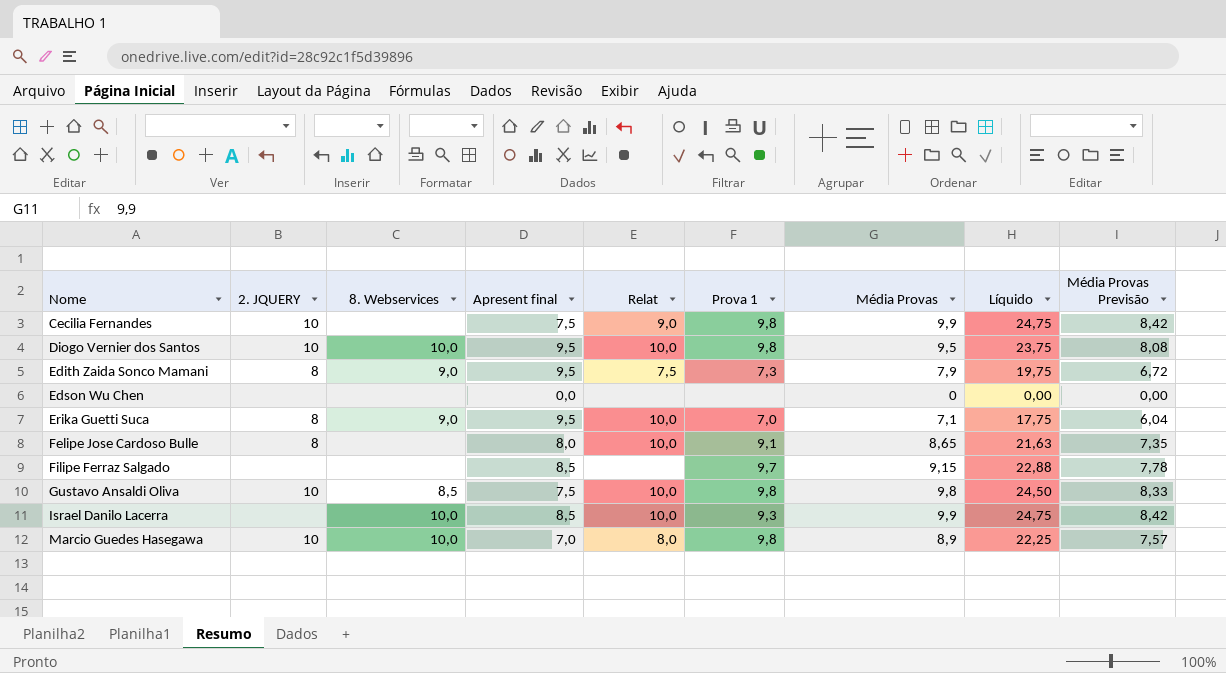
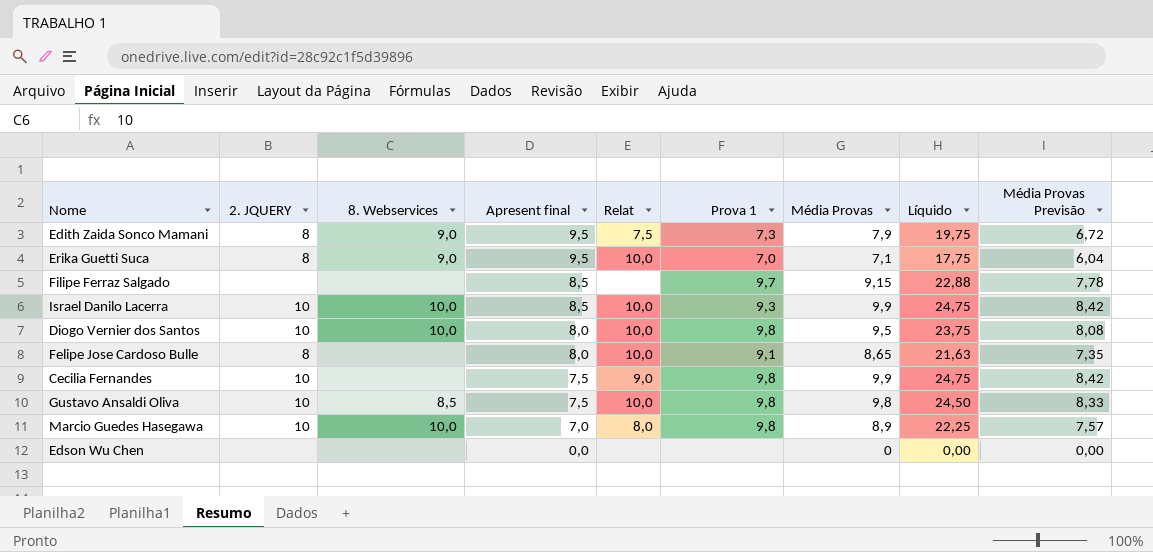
row order: Nome ascending -> Apresent final descending
Israel Danilo Lacerra | 2. JQUERY: none -> 10
Diogo Vernier dos Santos | Apresent final: 9,5 -> 8,0

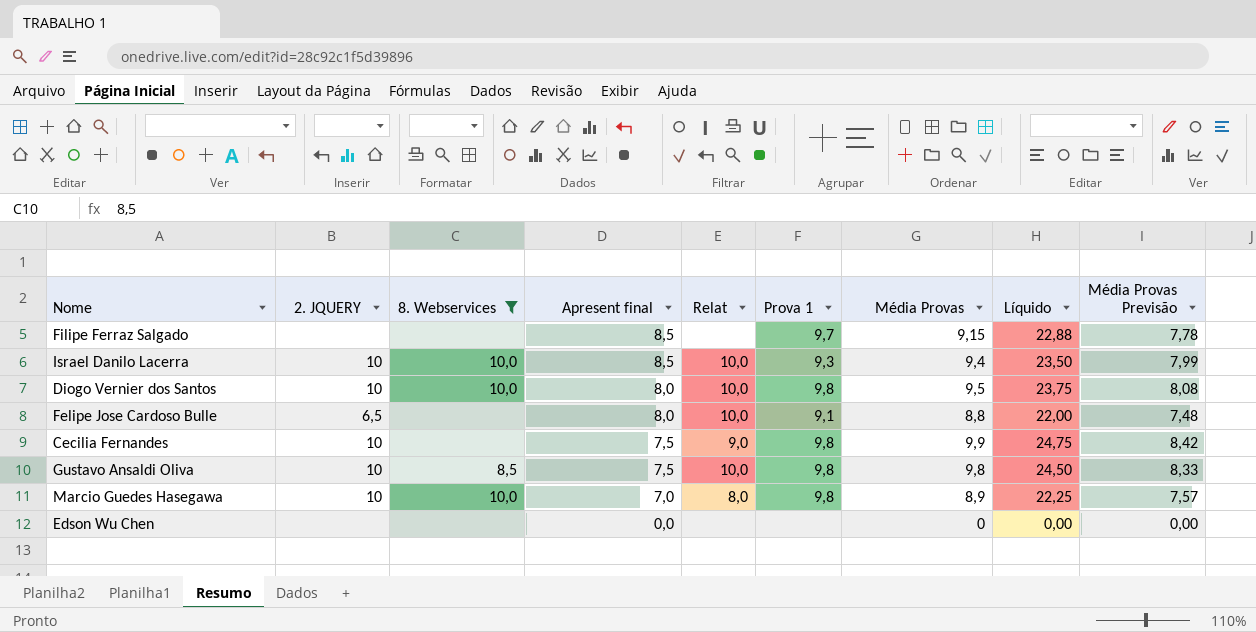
filter: none -> 8. Webservices != 9,0
Israel Danilo Lacerra | Média Provas: 9,9 -> 9,4
Israel Danilo Lacerra | Líquido: 24,75 -> 23,50
Israel Danilo Lacerra | Média Provas Previsão: 8,42 -> 7,99
Felipe Jose Cardoso Bulle | 2. JQUERY: 8 -> 6,5
Felipe Jose Cardoso Bulle | Média Provas: 8,65 -> 8,8
Felipe Jose Cardoso Bulle | Líquido: 21,63 -> 22,00
Felipe Jose Cardoso Bulle | Média Provas Previsão: 7,35 -> 7,48

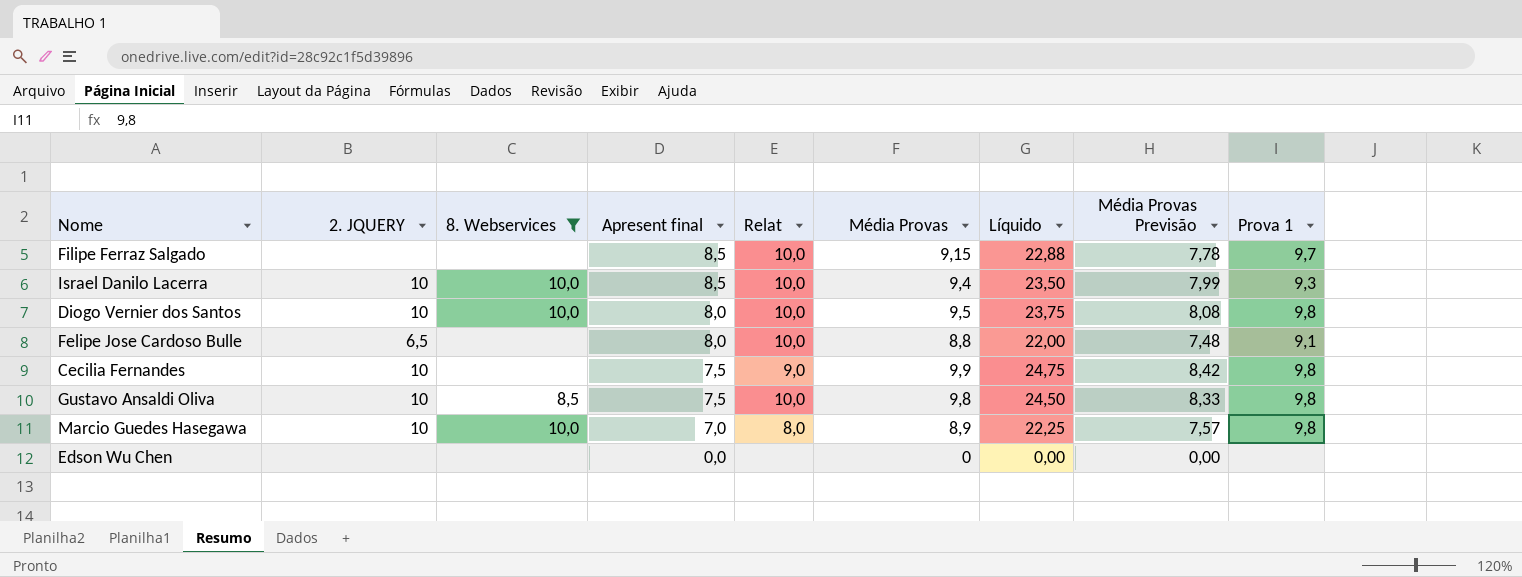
column Prova 1 | position: 6 -> 9
Filipe Ferraz Salgado | Relat: none -> 10,0

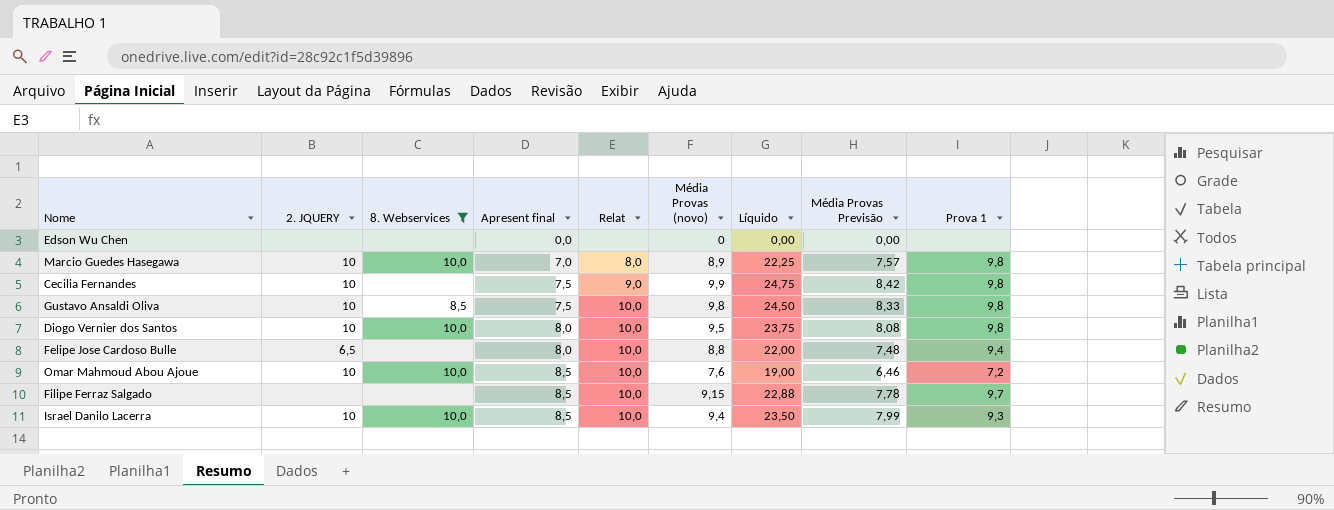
row order: Apresent final descending -> Apresent final ascending
column name: Média Provas -> Média Provas (novo)
Felipe Jose Cardoso Bulle | Prova 1: 9,1 -> 9,4
row Omar Mahmoud Abou Ajoue: none -> 10 | 10,0 | 8,5 | 10,0 | 7,6 | 19,00 | 6,46 | 7,2

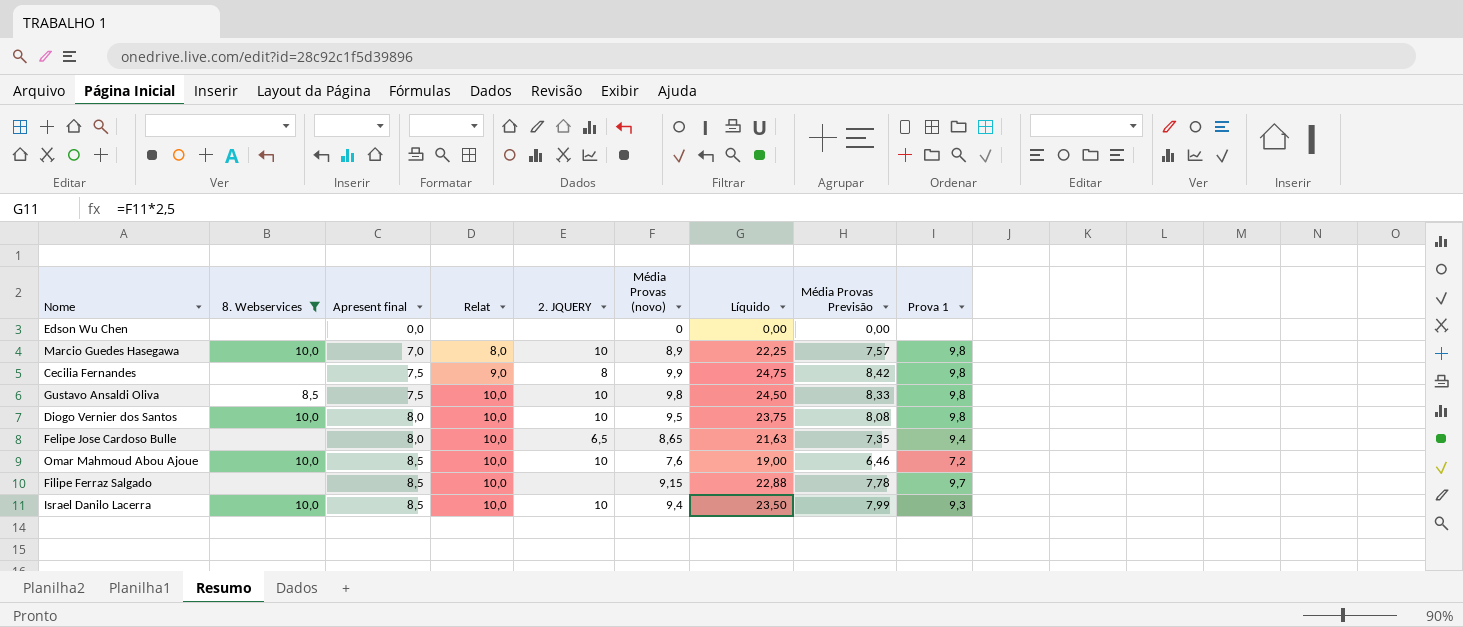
column 2. JQUERY | position: 2 -> 5
Cecilia Fernandes | 2. JQUERY: 10 -> 8
Felipe Jose Cardoso Bulle | Média Provas (novo): 8,8 -> 8,65
Felipe Jose Cardoso Bulle | Líquido: 22,00 -> 21,63
Felipe Jose Cardoso Bulle | Média Provas Previsão: 7,48 -> 7,35

